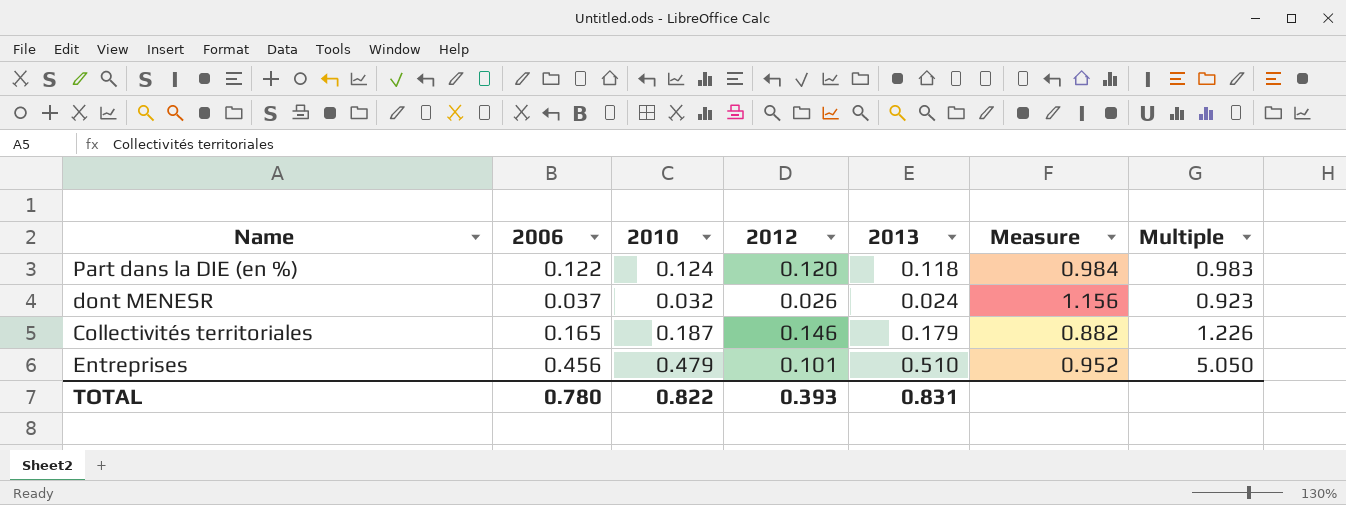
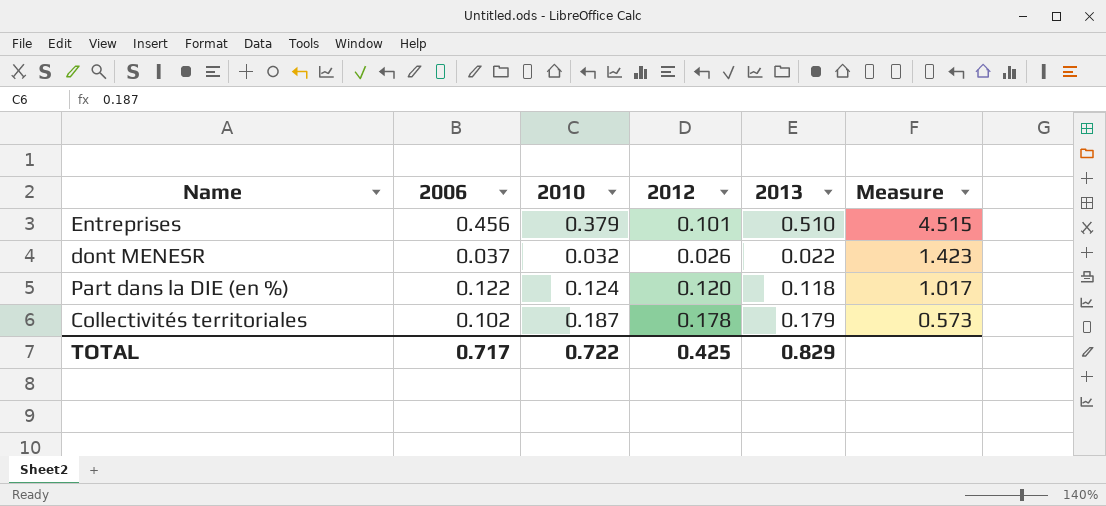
row order: none -> Measure descending
column Multiple | formula: [2013] / [2012] -> none
column Measure | formula: [2006] / [2010] -> [2006] / [2012]
Entreprises | 2010: 0.479 -> 0.379
dont MENESR | 2013: 0.024 -> 0.022
Collectivités territoriales | 2006: 0.165 -> 0.102
Collectivités territoriales | 2012: 0.146 -> 0.178
TOTAL | 2006: 0.780 -> 0.717
TOTAL | 2010: 0.822 -> 0.722
TOTAL | 2012: 0.393 -> 0.425
TOTAL | 2013: 0.831 -> 0.829

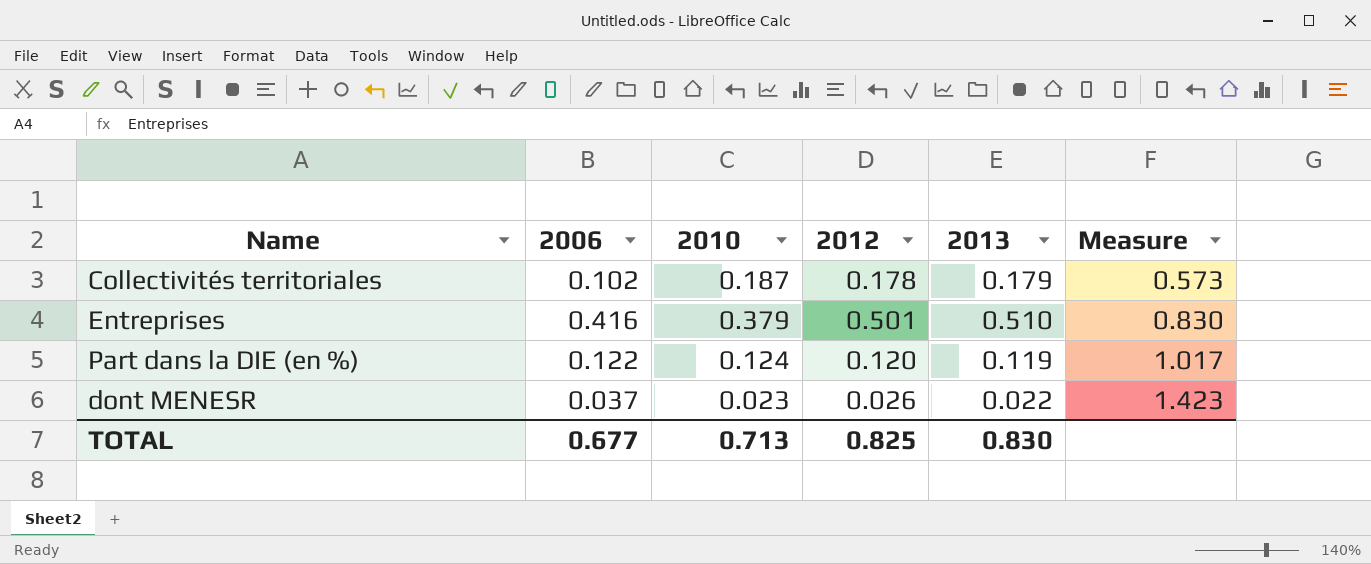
row order: Measure descending -> Measure ascending
Entreprises | 2006: 0.456 -> 0.416
Entreprises | 2012: 0.101 -> 0.501
Entreprises | Measure: 4.515 -> 0.830
Part dans la DIE (en %) | 2013: 0.118 -> 0.119
dont MENESR | 2010: 0.032 -> 0.023
TOTAL | 2006: 0.717 -> 0.677
TOTAL | 2010: 0.722 -> 0.713
TOTAL | 2012: 0.425 -> 0.825
TOTAL | 2013: 0.829 -> 0.830

